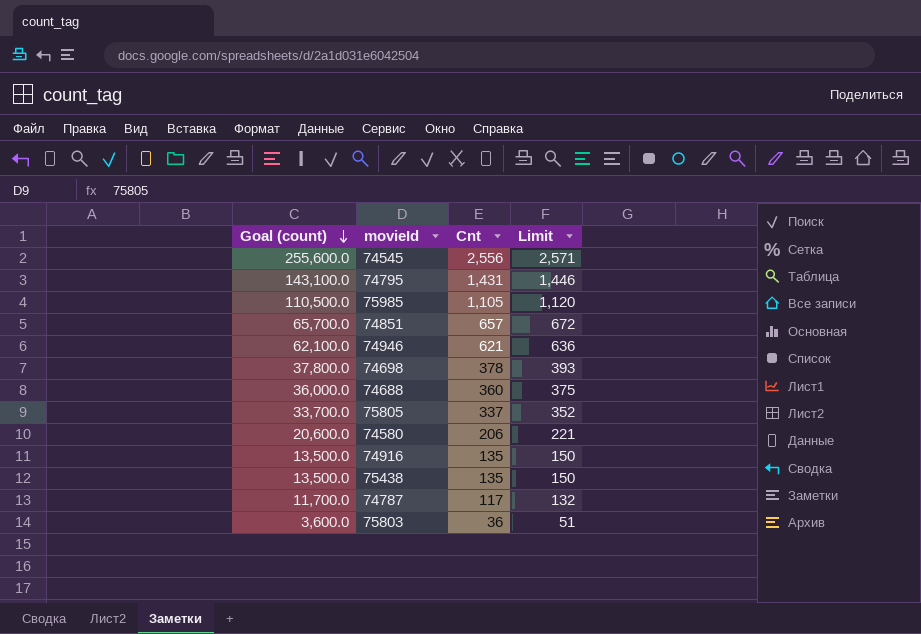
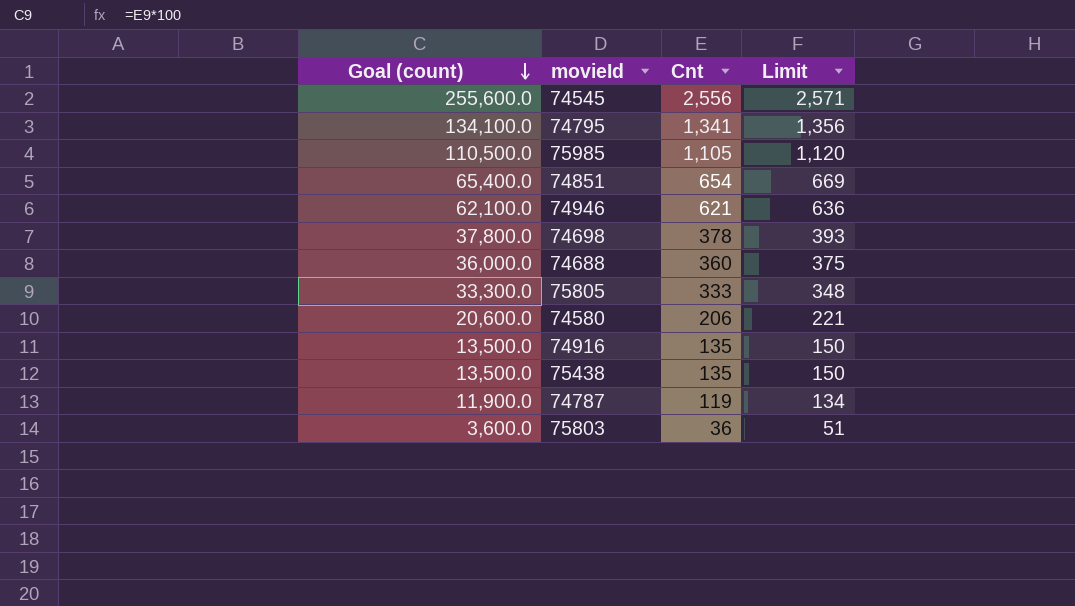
74795 | Goal (count): 143,100.0 -> 134,100.0
74795 | Cnt: 1,431 -> 1,341
74795 | Limit: 1,446 -> 1,356
74851 | Goal (count): 65,700.0 -> 65,400.0
74851 | Cnt: 657 -> 654
74851 | Limit: 672 -> 669
75805 | Goal (count): 33,700.0 -> 33,300.0
75805 | Cnt: 337 -> 333
75805 | Limit: 352 -> 348
74787 | Goal (count): 11,700.0 -> 11,900.0
74787 | Cnt: 117 -> 119
74787 | Limit: 132 -> 134

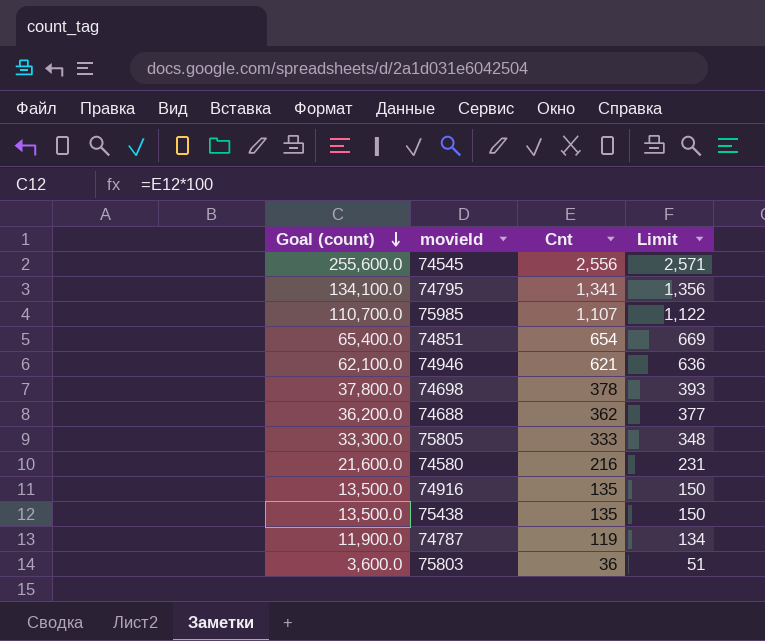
75985 | Goal (count): 110,500.0 -> 110,700.0
75985 | Cnt: 1,105 -> 1,107
75985 | Limit: 1,120 -> 1,122
74688 | Goal (count): 36,000.0 -> 36,200.0
74688 | Cnt: 360 -> 362
74688 | Limit: 375 -> 377
74580 | Goal (count): 20,600.0 -> 21,600.0
74580 | Cnt: 206 -> 216
74580 | Limit: 221 -> 231

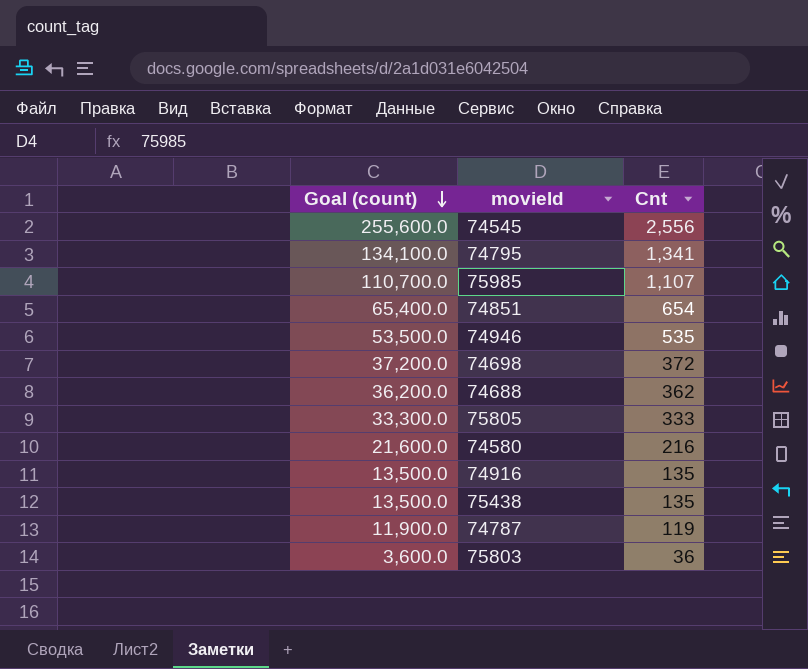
column Limit | formula: [Cnt] + 15 -> none
74946 | Goal (count): 62,100.0 -> 53,500.0
74946 | Cnt: 621 -> 535
74698 | Goal (count): 37,800.0 -> 37,200.0
74698 | Cnt: 378 -> 372

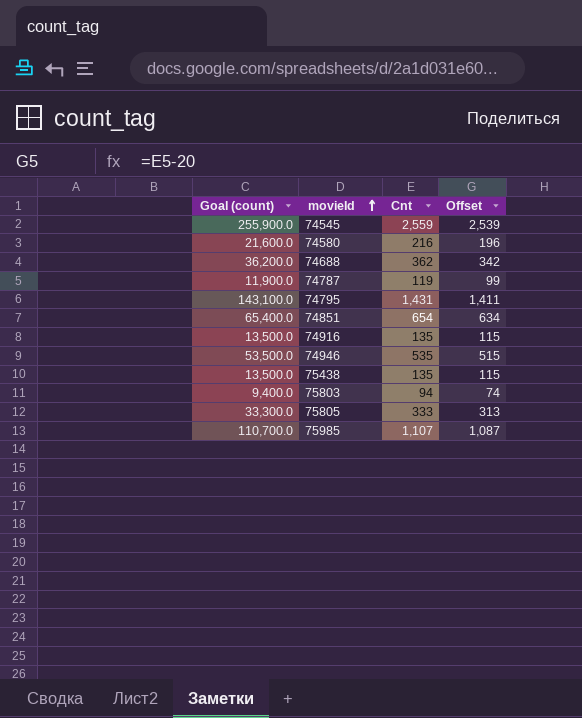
row order: Goal (count) descending -> movieId ascending
column Offset | formula: none -> [Cnt] - 20
row 74698: 37,200.0 | 372 -> none
74545 | Goal (count): 255,600.0 -> 255,900.0
74545 | Cnt: 2,556 -> 2,559
74795 | Goal (count): 134,100.0 -> 143,100.0
74795 | Cnt: 1,341 -> 1,431
75803 | Goal (count): 3,600.0 -> 9,400.0
75803 | Cnt: 36 -> 94

